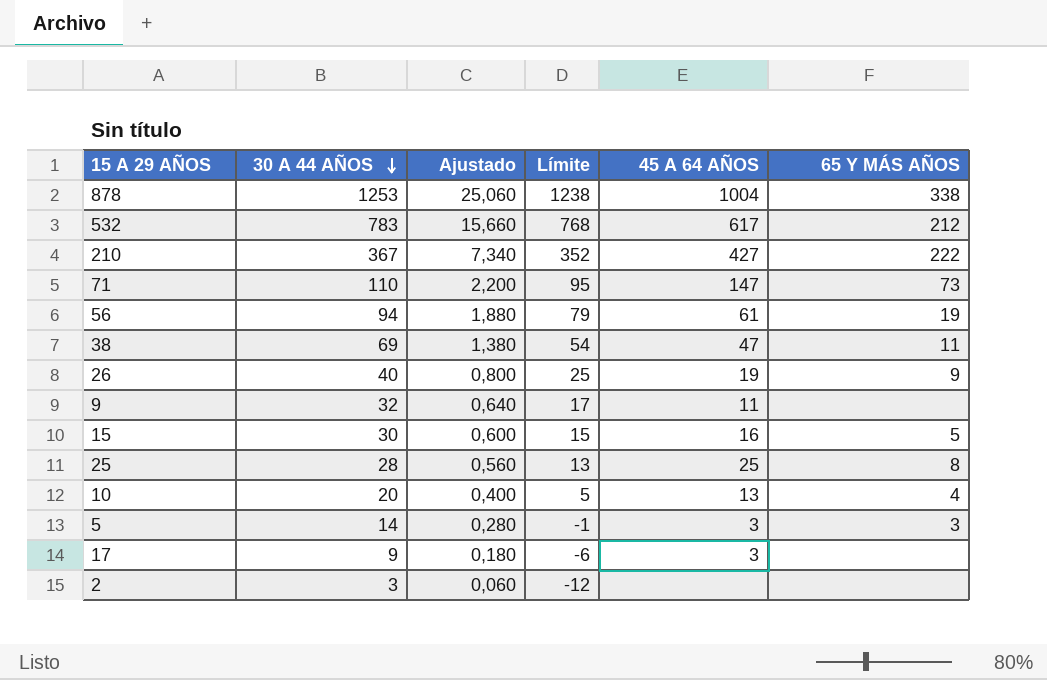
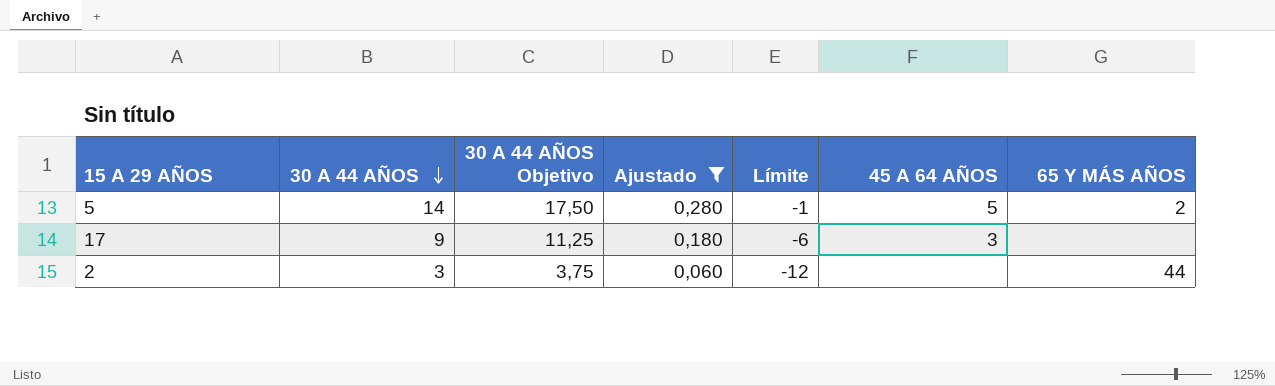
filter: none -> Ajustado <= 0,280
column 30 A 44 AÑOS Objetivo | formula: none -> [30 A 44 AÑOS] * 1,25
5 | 45 A 64 AÑOS: 3 -> 5
5 | 65 Y MÁS AÑOS: 3 -> 2
2 | 65 Y MÁS AÑOS: none -> 44

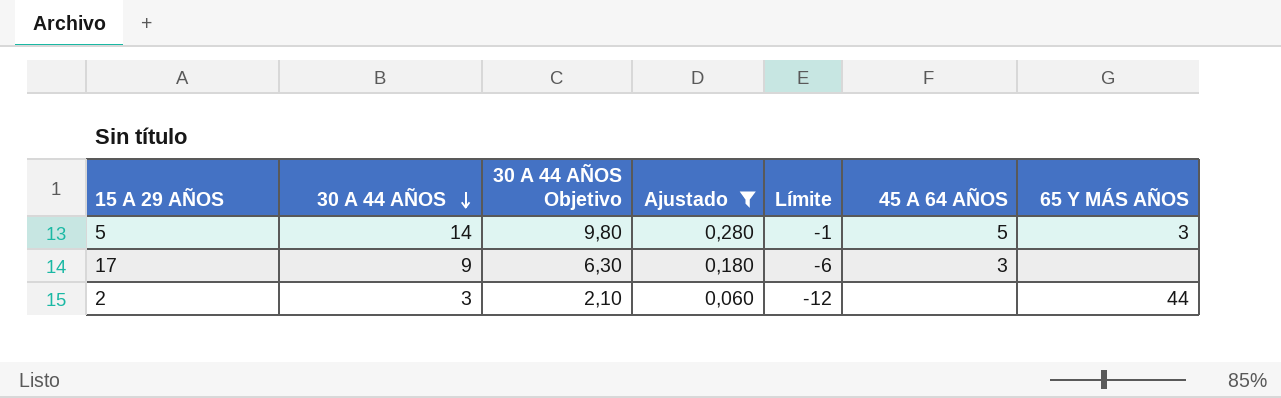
column 30 A 44 AÑOS Objetivo | formula: [30 A 44 AÑOS] * 1,25 -> [30 A 44 AÑOS] * 0,7
5 | 65 Y MÁS AÑOS: 2 -> 3

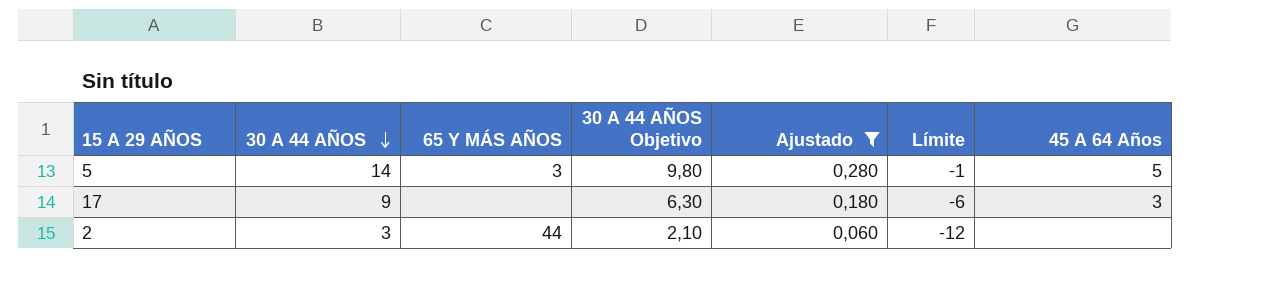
column 65 Y MÁS AÑOS | position: 7 -> 3
column name: 45 A 64 AÑOS -> 45 A 64 Años

